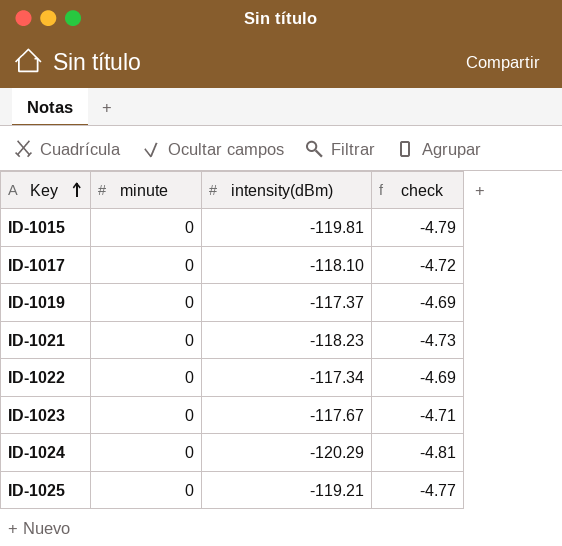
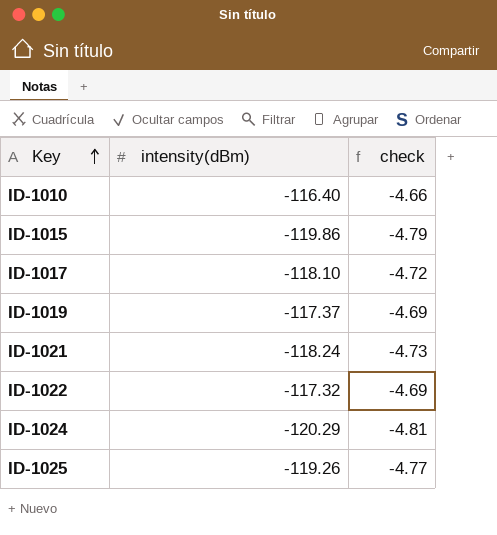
column minute | position: 2 -> none
row ID-1023: 0 | -117.67 | -4.71 -> none
row ID-1010: none -> -116.40 | -4.66
ID-1015 | intensity(dBm): -119.81 -> -119.86
ID-1021 | intensity(dBm): -118.23 -> -118.24
ID-1022 | intensity(dBm): -117.34 -> -117.32
ID-1025 | intensity(dBm): -119.21 -> -119.26

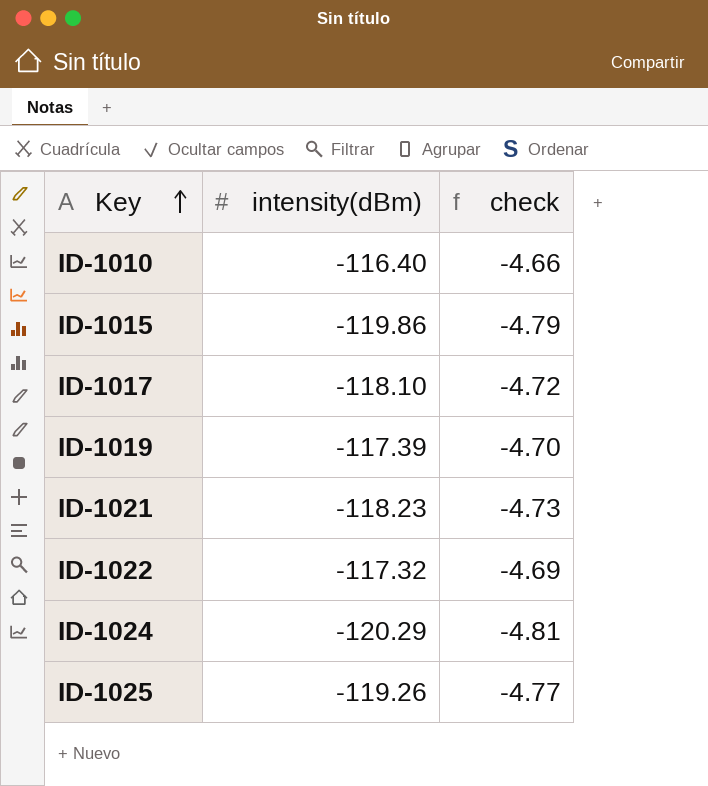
ID-1019 | intensity(dBm): -117.37 -> -117.39
ID-1019 | check: -4.69 -> -4.70
ID-1021 | intensity(dBm): -118.24 -> -118.23

